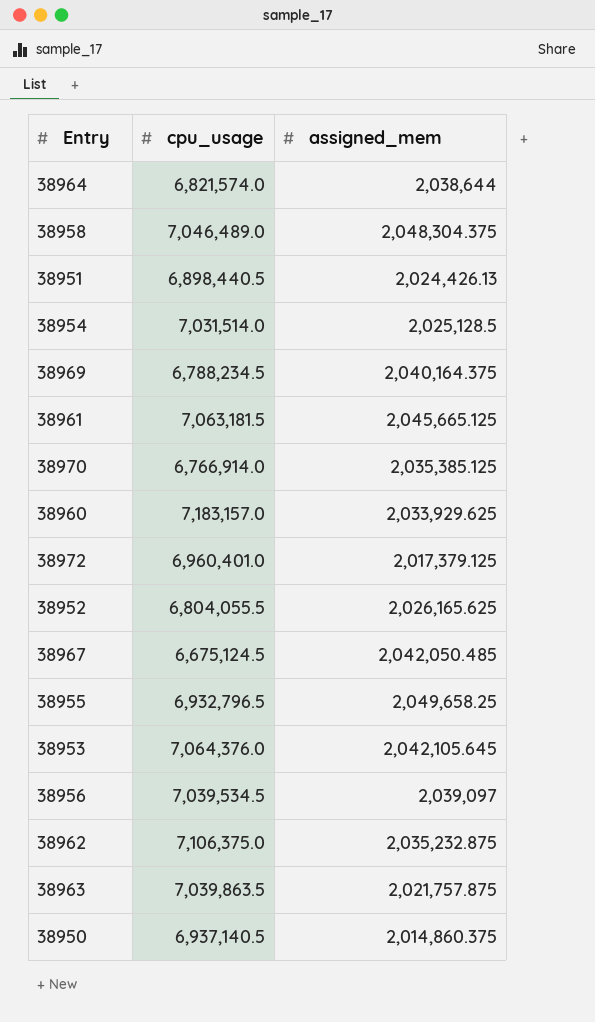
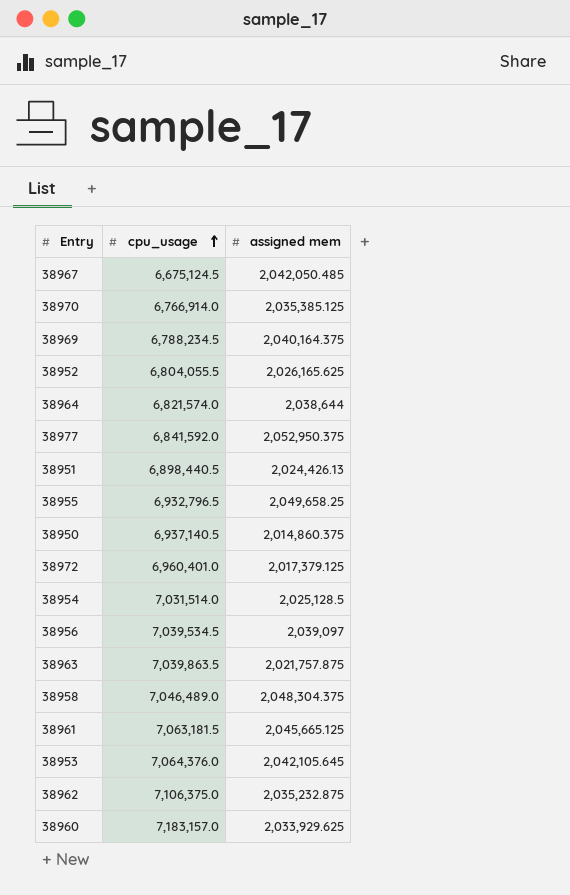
row order: none -> cpu_usage ascending
column name: assigned_mem -> assigned mem
row 38977: none -> 6,841,592.0 | 2,052,950.375

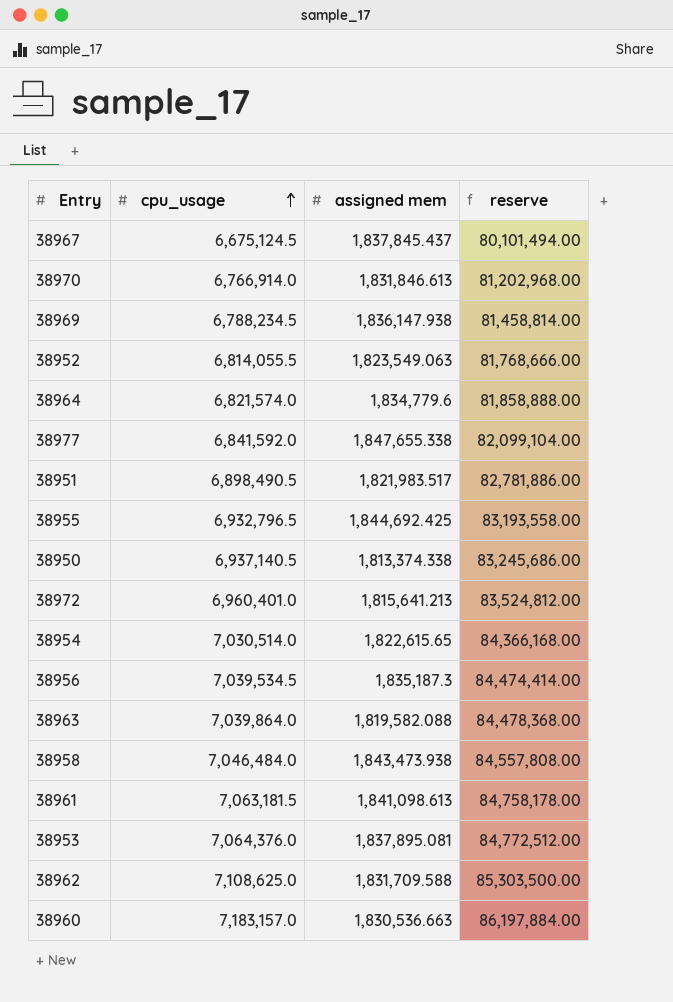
column reserve | formula: none -> [cpu_usage] * 12
38967 | assigned mem: 2,042,050.485 -> 1,837,845.437
38970 | assigned mem: 2,035,385.125 -> 1,831,846.613
38969 | assigned mem: 2,040,164.375 -> 1,836,147.938
38952 | cpu_usage: 6,804,055.5 -> 6,814,055.5
38952 | assigned mem: 2,026,165.625 -> 1,823,549.063
38964 | assigned mem: 2,038,644 -> 1,834,779.6
38977 | assigned mem: 2,052,950.375 -> 1,847,655.338
38951 | cpu_usage: 6,898,440.5 -> 6,898,490.5
38951 | assigned mem: 2,024,426.13 -> 1,821,983.517
38955 | assigned mem: 2,049,658.25 -> 1,844,692.425
38950 | assigned mem: 2,014,860.375 -> 1,813,374.338
38972 | assigned mem: 2,017,379.125 -> 1,815,641.213
38954 | cpu_usage: 7,031,514.0 -> 7,030,514.0
38954 | assigned mem: 2,025,128.5 -> 1,822,615.65
38956 | assigned mem: 2,039,097 -> 1,835,187.3
38963 | cpu_usage: 7,039,863.5 -> 7,039,864.0
38963 | assigned mem: 2,021,757.875 -> 1,819,582.088
38958 | cpu_usage: 7,046,489.0 -> 7,046,484.0
38958 | assigned mem: 2,048,304.375 -> 1,843,473.938
38961 | assigned mem: 2,045,665.125 -> 1,841,098.613
38953 | assigned mem: 2,042,105.645 -> 1,837,895.081
38962 | cpu_usage: 7,106,375.0 -> 7,108,625.0
38962 | assigned mem: 2,035,232.875 -> 1,831,709.588
38960 | assigned mem: 2,033,929.625 -> 1,830,536.663

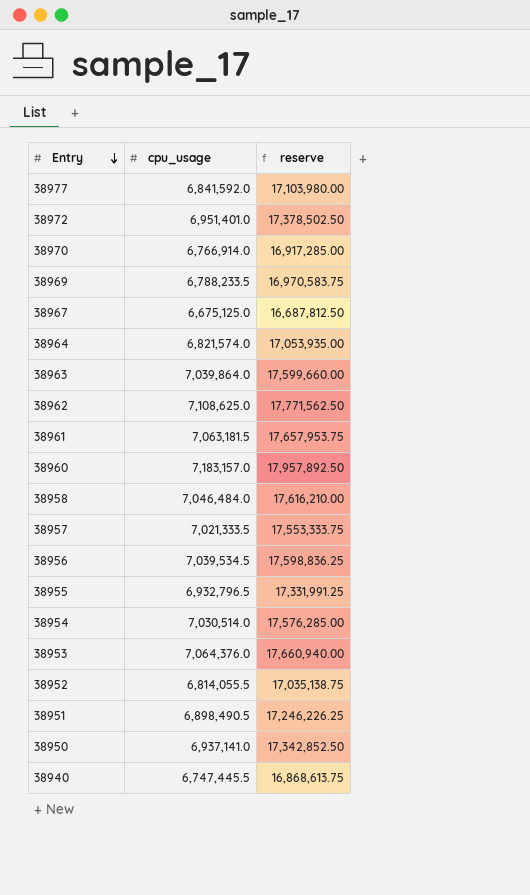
row order: cpu_usage ascending -> Entry descending
column assigned mem | position: 3 -> none
column reserve | formula: [cpu_usage] * 12 -> [cpu_usage] * 2.5
38972 | cpu_usage: 6,960,401.0 -> 6,951,401.0
38969 | cpu_usage: 6,788,234.5 -> 6,788,233.5
38967 | cpu_usage: 6,675,124.5 -> 6,675,125.0
row 38957: none -> 7,021,333.5 | 17,553,333.75
38950 | cpu_usage: 6,937,140.5 -> 6,937,141.0
row 38940: none -> 6,747,445.5 | 16,868,613.75

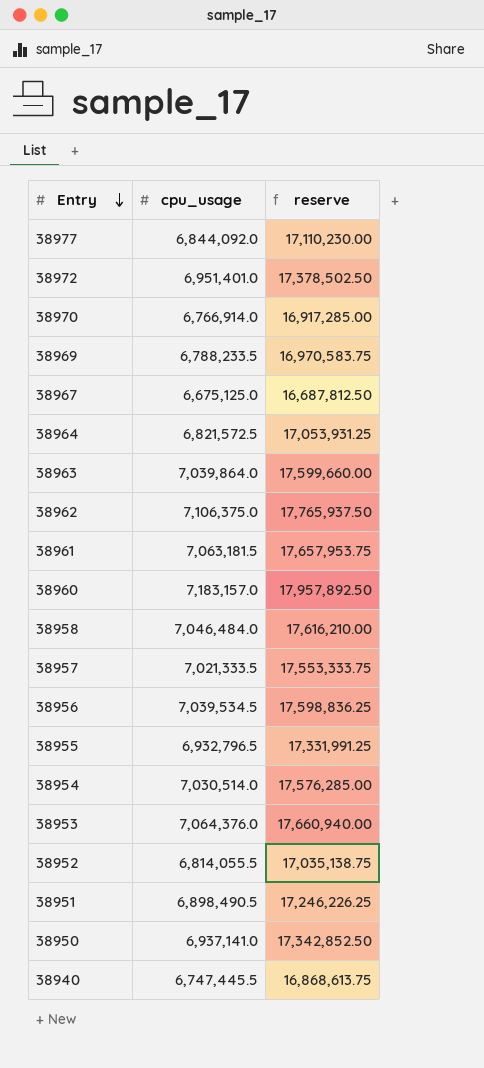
38977 | cpu_usage: 6,841,592.0 -> 6,844,092.0
38977 | reserve: 17,103,980.00 -> 17,110,230.00
38964 | cpu_usage: 6,821,574.0 -> 6,821,572.5
38964 | reserve: 17,053,935.00 -> 17,053,931.25
38962 | cpu_usage: 7,108,625.0 -> 7,106,375.0
38962 | reserve: 17,771,562.50 -> 17,765,937.50

